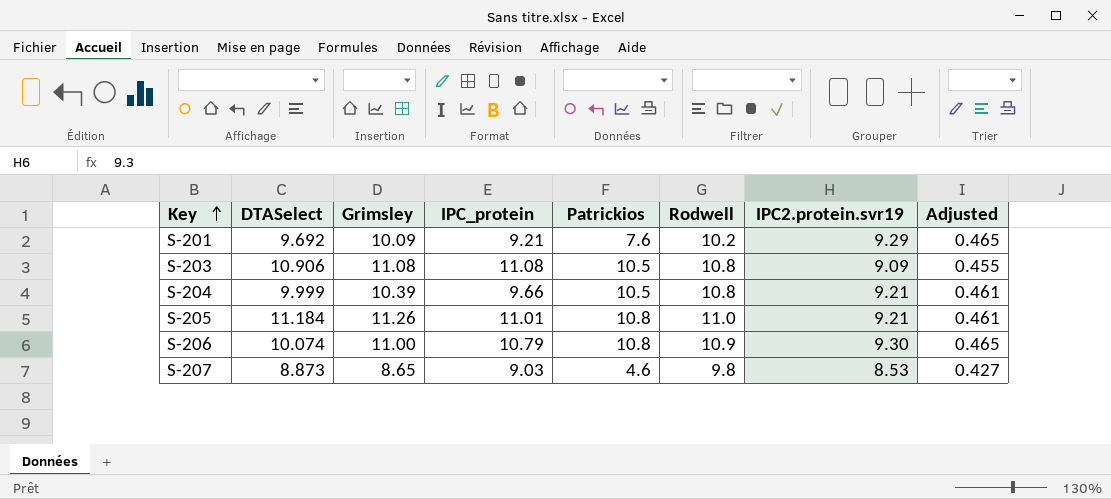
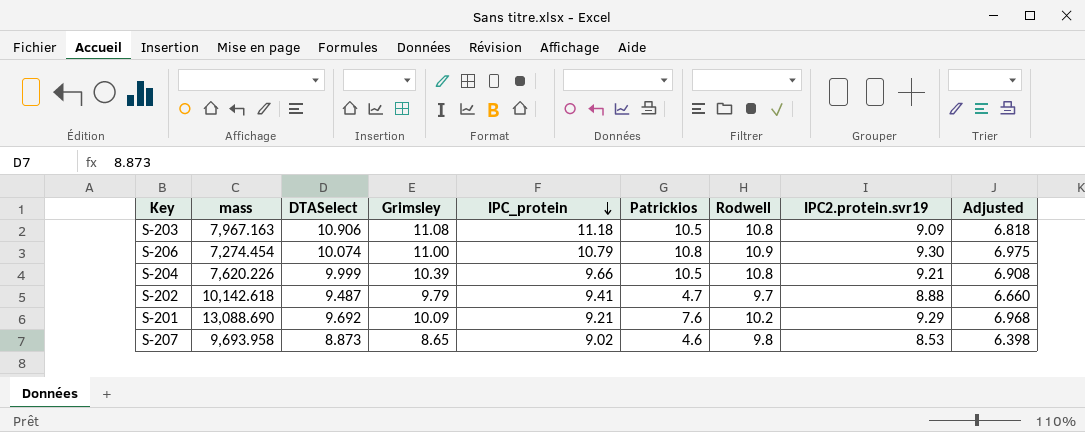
row order: Key ascending -> IPC_protein descending
column mass | position: none -> 2
column Adjusted | formula: [IPC2.protein.svr19] * 0.05 -> [IPC2.protein.svr19] * 0.75
row S-205: 11.184 | 11.26 | 11.01 | 10.8 | 11.0 | 9.21 | 0.461 -> none
S-203 | IPC_protein: 11.08 -> 11.18
row S-202: none -> 10,142.618 | 9.487 | 9.79 | 9.41 | 4.7 | 9.7 | 8.88 | 6.660
S-207 | IPC_protein: 9.03 -> 9.02

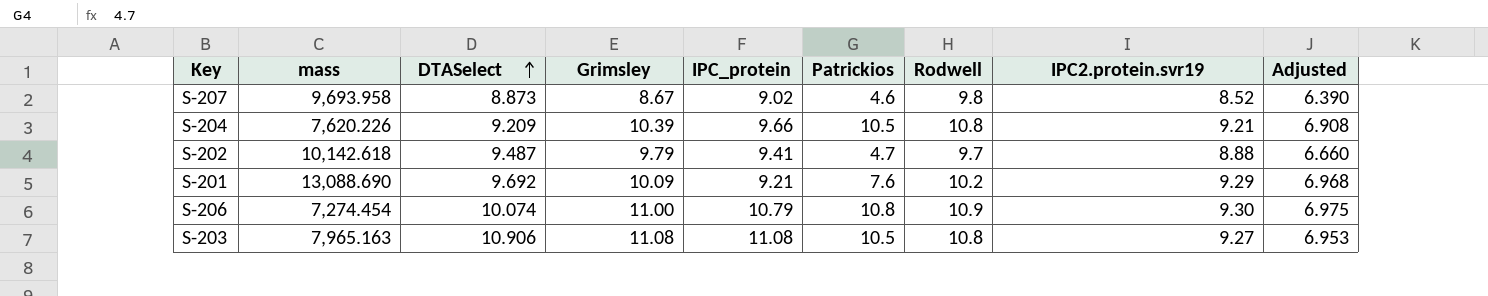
row order: IPC_protein descending -> DTASelect ascending
S-207 | Grimsley: 8.65 -> 8.67
S-207 | IPC2.protein.svr19: 8.53 -> 8.52
S-207 | Adjusted: 6.398 -> 6.390
S-204 | DTASelect: 9.999 -> 9.209
S-203 | mass: 7,967.163 -> 7,965.163
S-203 | IPC_protein: 11.18 -> 11.08
S-203 | IPC2.protein.svr19: 9.09 -> 9.27
S-203 | Adjusted: 6.818 -> 6.953

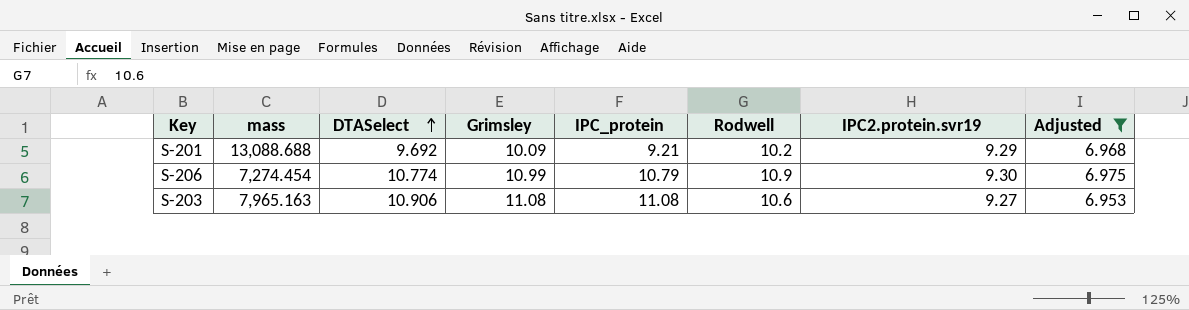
filter: none -> Adjusted >= 6.953
column Patrickios | position: 6 -> none
S-201 | mass: 13,088.690 -> 13,088.688
S-206 | DTASelect: 10.074 -> 10.774
S-206 | Grimsley: 11.00 -> 10.99
S-203 | Rodwell: 10.8 -> 10.6

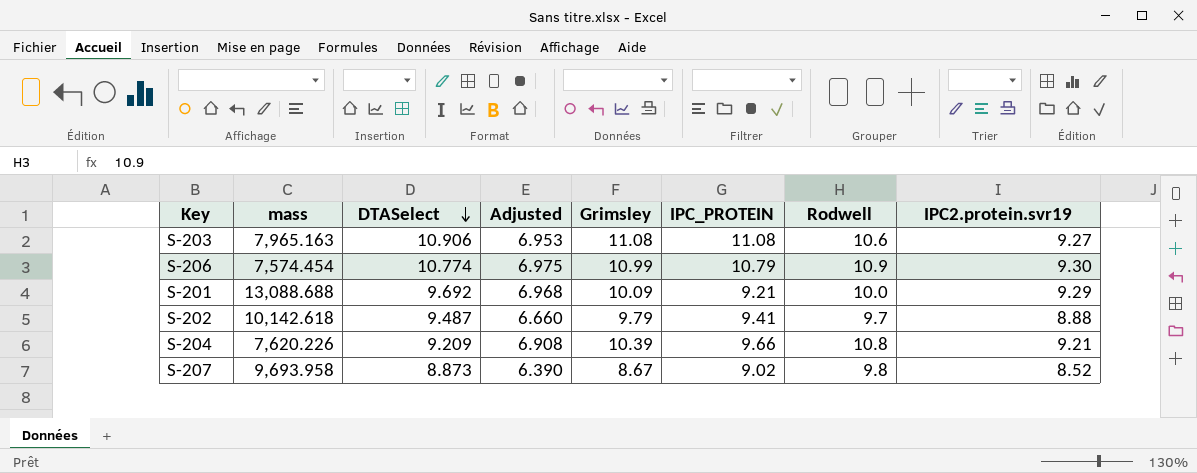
filter: Adjusted >= 6.953 -> none
row order: DTASelect ascending -> DTASelect descending
column Adjusted | position: 8 -> 4
column name: IPC_protein -> IPC_PROTEIN
S-206 | mass: 7,274.454 -> 7,574.454
S-201 | Rodwell: 10.2 -> 10.0

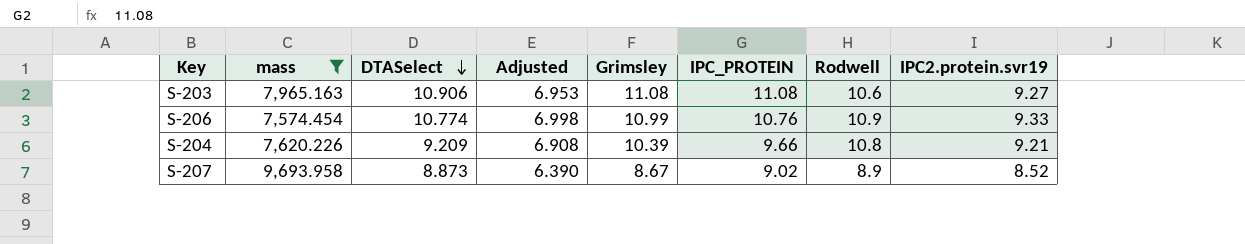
filter: none -> mass <= 9,693.958
S-206 | Adjusted: 6.975 -> 6.998
S-206 | IPC_PROTEIN: 10.79 -> 10.76
S-206 | IPC2.protein.svr19: 9.30 -> 9.33
S-207 | Rodwell: 9.8 -> 8.9

